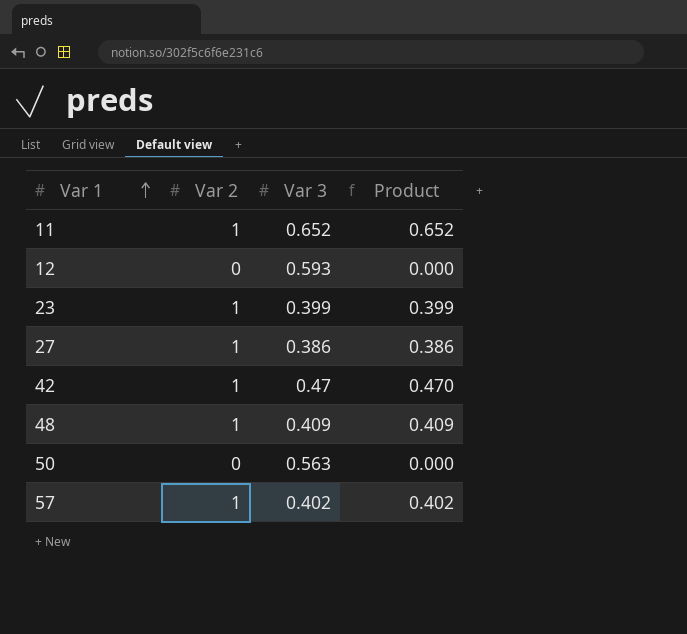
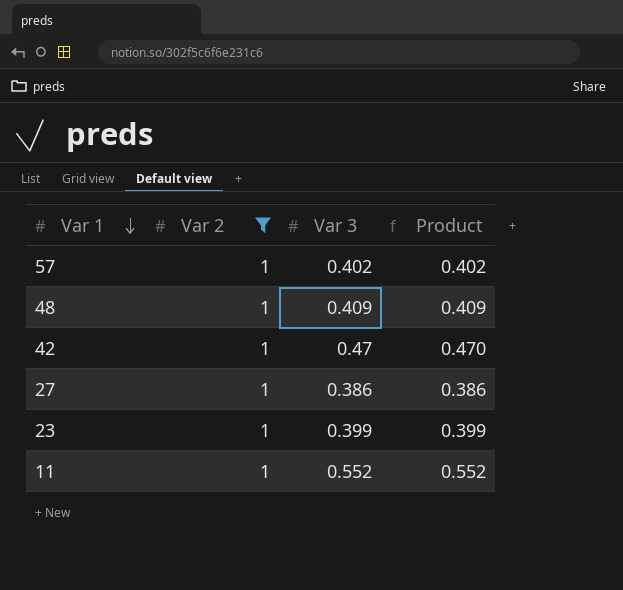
filter: none -> Var 2 = 1
row order: Var 1 ascending -> Var 1 descending
11 | Var 3: 0.652 -> 0.552
11 | Product: 0.652 -> 0.552

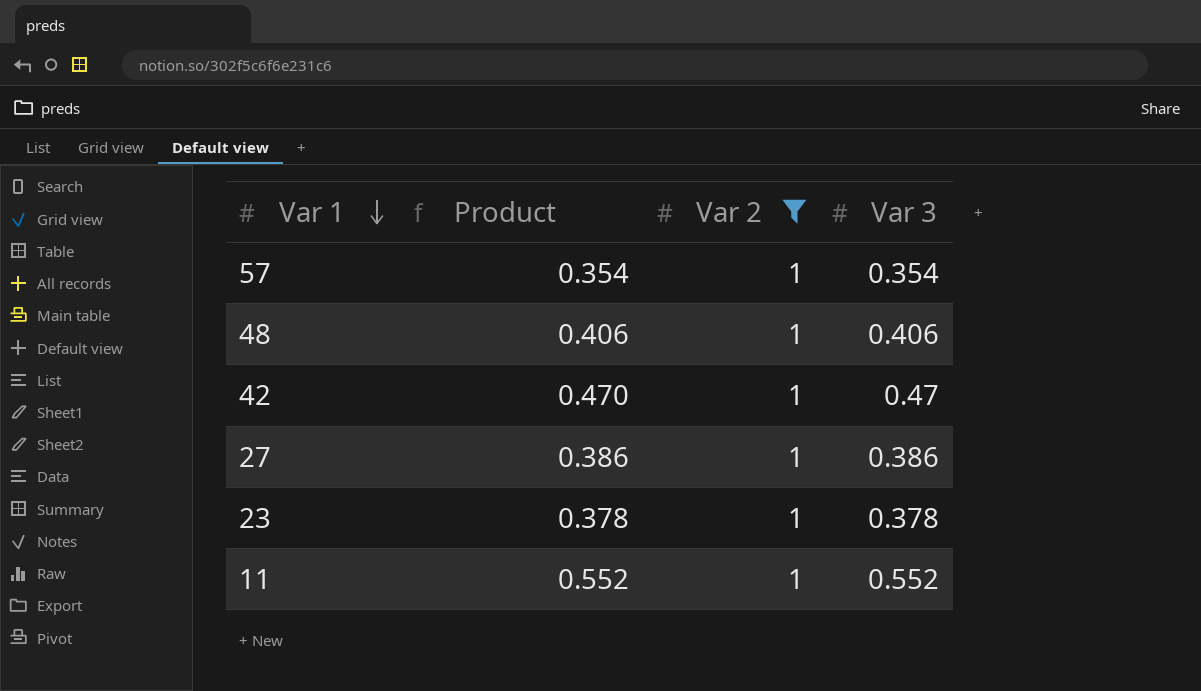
column Product | position: 4 -> 2
57 | Product: 0.402 -> 0.354
57 | Var 3: 0.402 -> 0.354
48 | Product: 0.409 -> 0.406
48 | Var 3: 0.409 -> 0.406
23 | Product: 0.399 -> 0.378
23 | Var 3: 0.399 -> 0.378

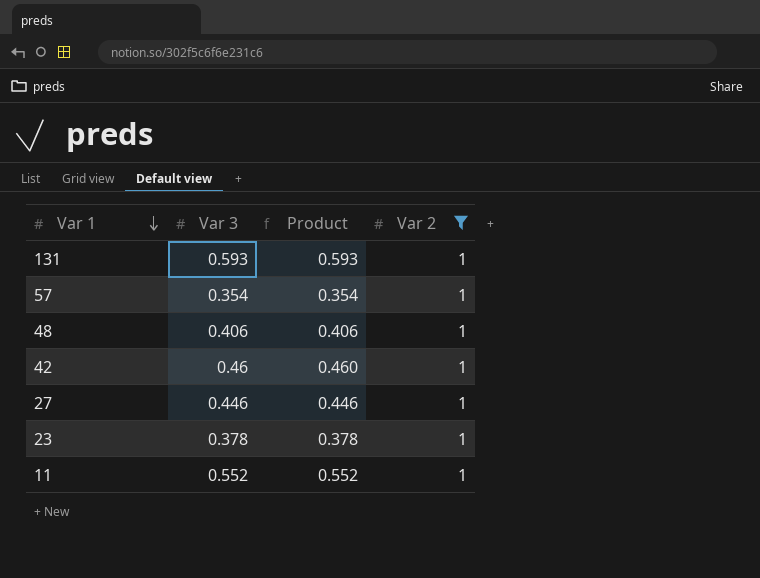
column Var 3 | position: 4 -> 2
row 131: none -> 0.593 | 0.593 | 1
42 | Var 3: 0.47 -> 0.46
42 | Product: 0.470 -> 0.460
27 | Var 3: 0.386 -> 0.446
27 | Product: 0.386 -> 0.446

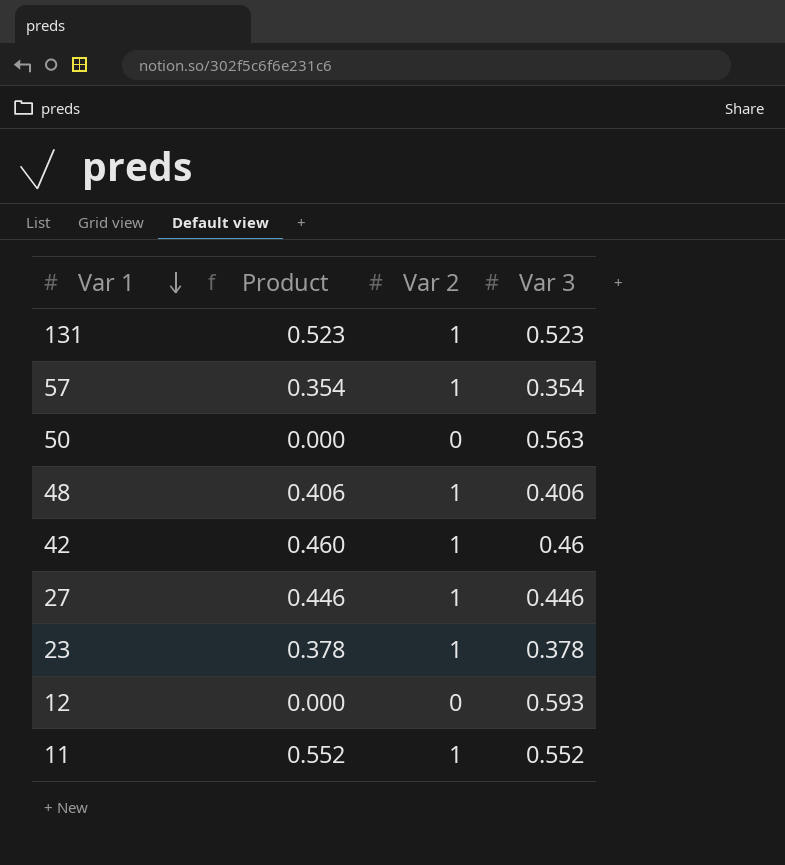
filter: Var 2 = 1 -> none
column Var 3 | position: 2 -> 4
131 | Product: 0.593 -> 0.523
131 | Var 3: 0.593 -> 0.523

